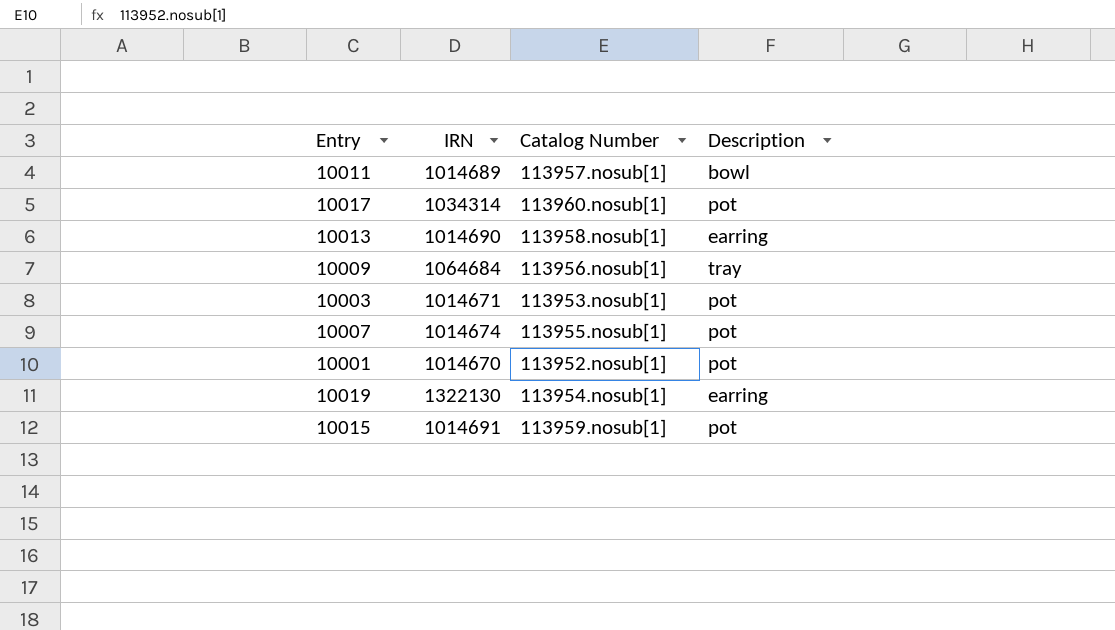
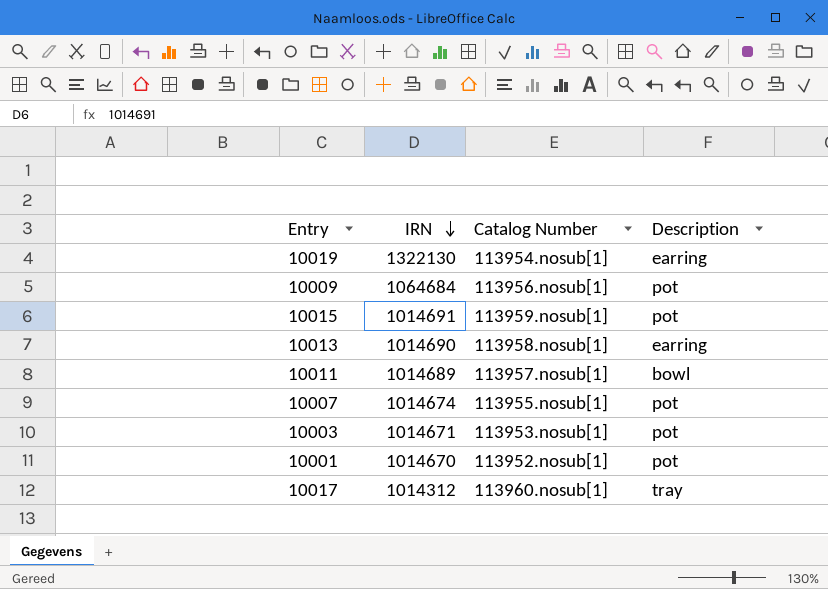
row order: none -> IRN descending
10009 | Description: tray -> pot
10017 | IRN: 1034314 -> 1014312
10017 | Description: pot -> tray

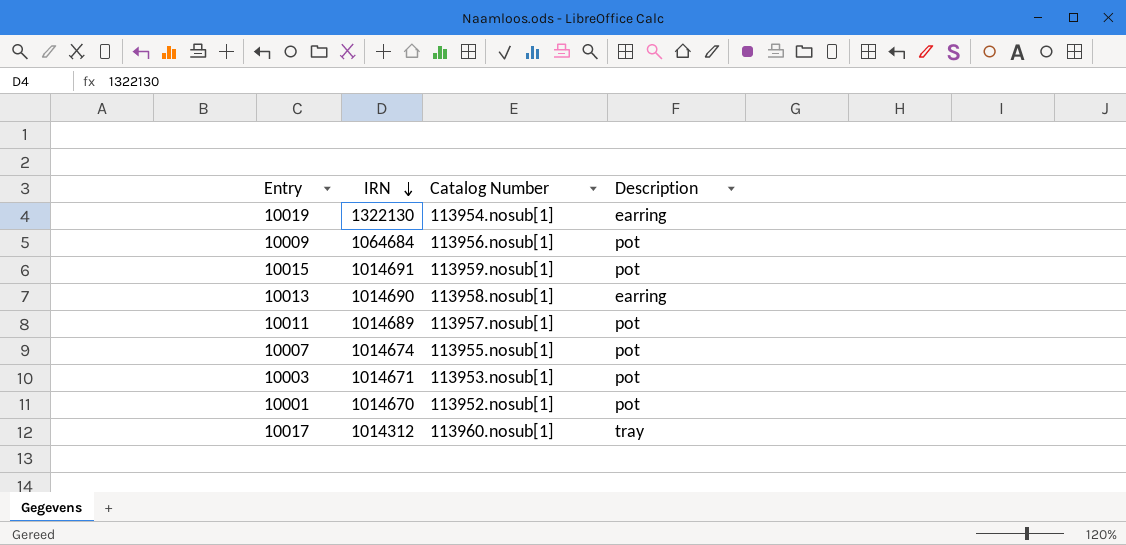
10011 | Description: bowl -> pot

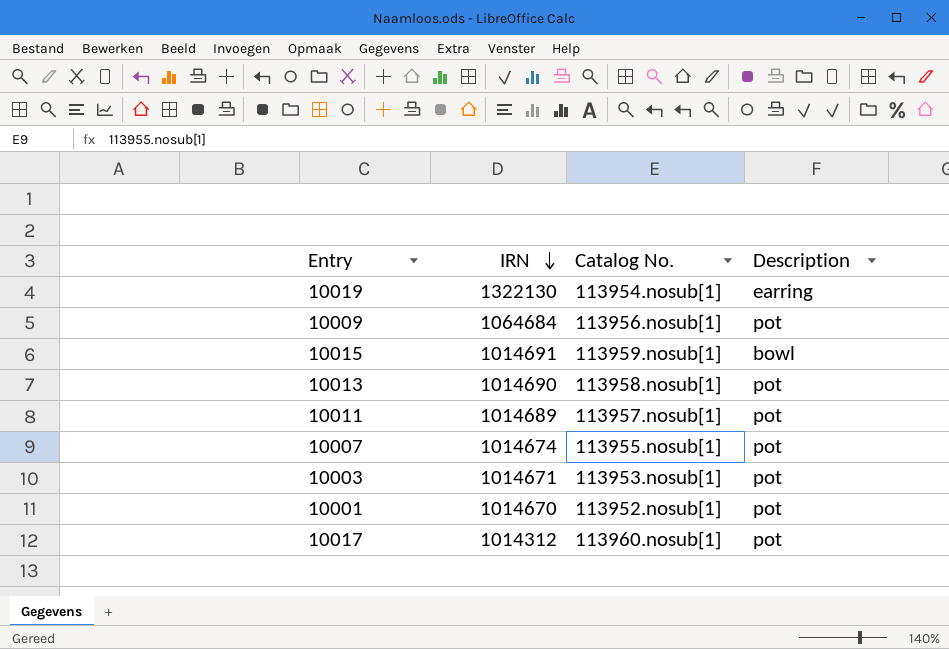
column name: Catalog Number -> Catalog No.
10015 | Description: pot -> bowl
10013 | Description: earring -> pot
10017 | Description: tray -> pot

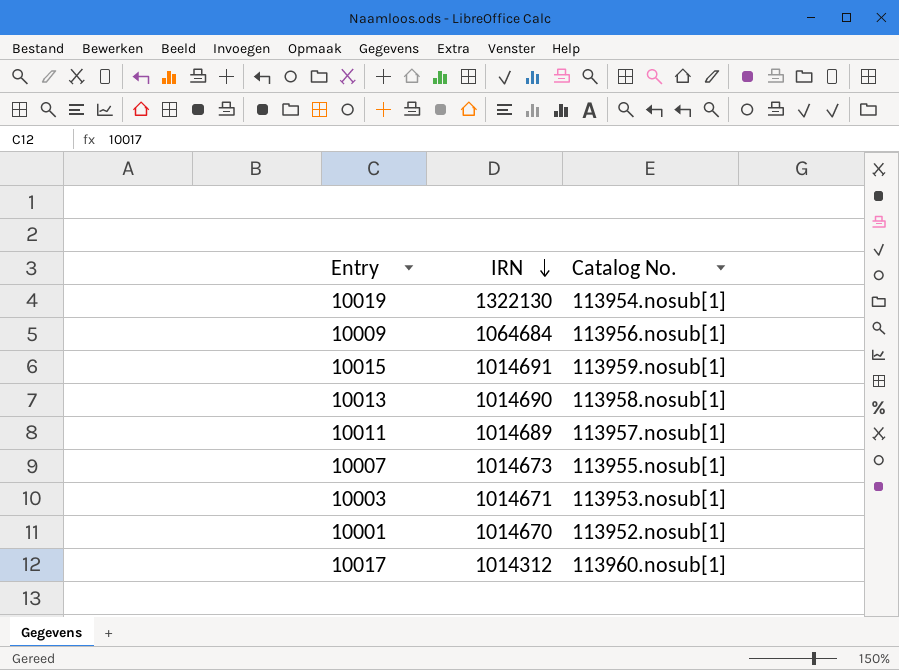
column Description | position: 4 -> none
10007 | IRN: 1014674 -> 1014673

